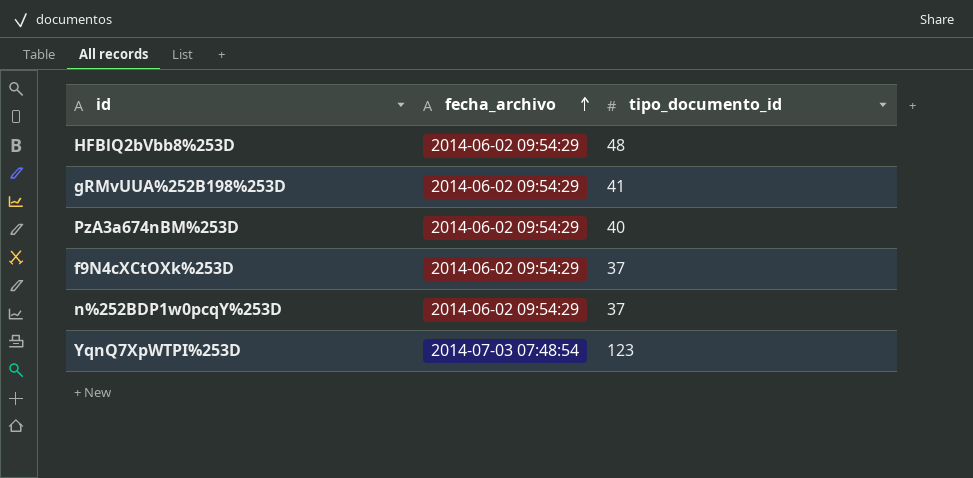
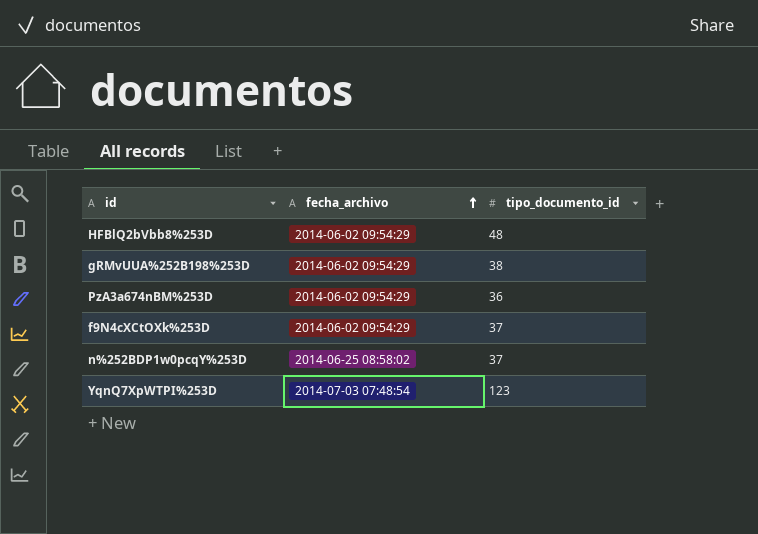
gRMvUUA%252B198%253D | tipo_documento_id: 41 -> 38
PzA3a674nBM%253D | tipo_documento_id: 40 -> 36
n%252BDP1w0pcqY%253D | fecha_archivo: 2014-06-02 09:54:29 -> 2014-06-25 08:58:02

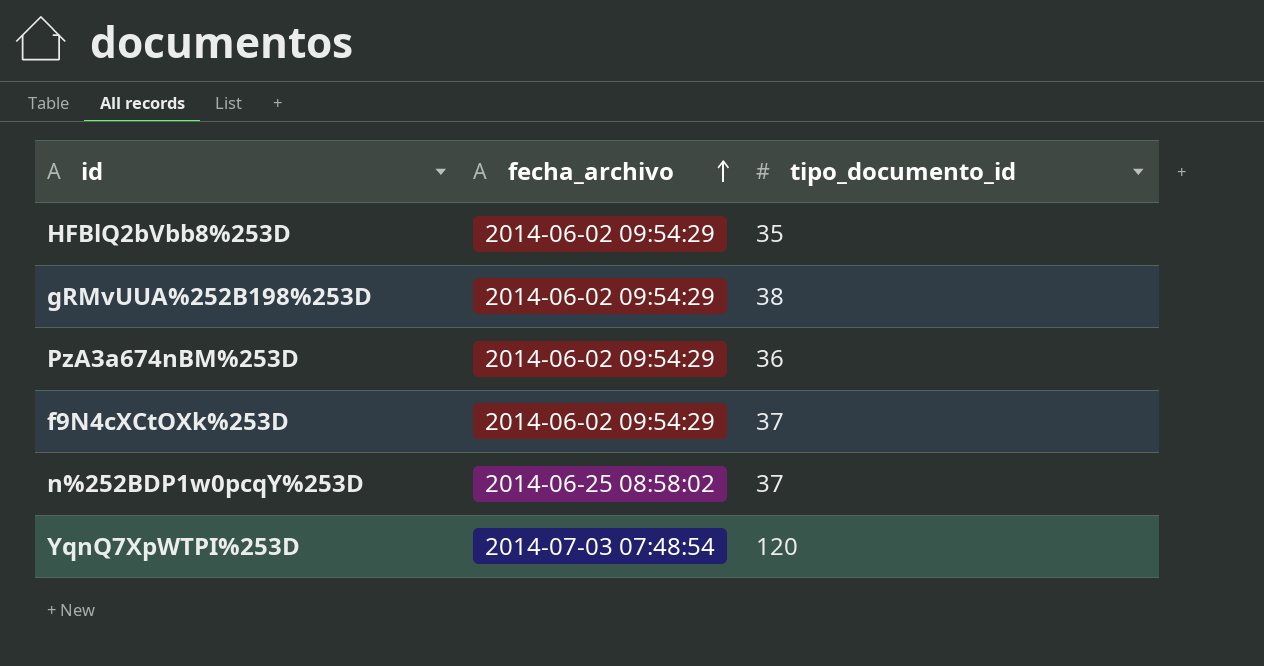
HFBlQ2bVbb8%253D | tipo_documento_id: 48 -> 35
YqnQ7XpWTPI%253D | tipo_documento_id: 123 -> 120

